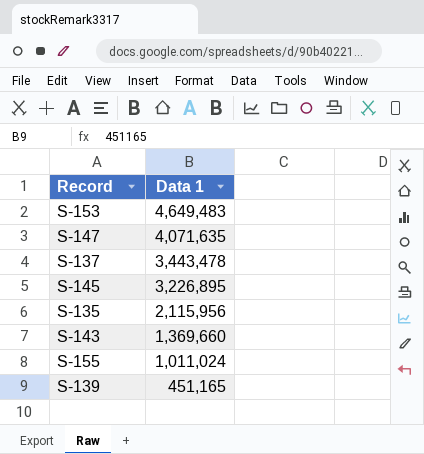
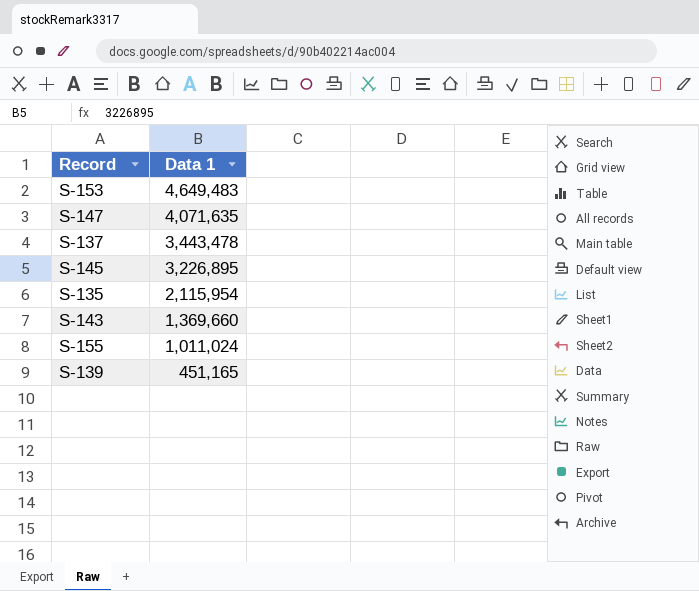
S-135 | Data 1: 2,115,956 -> 2,115,954

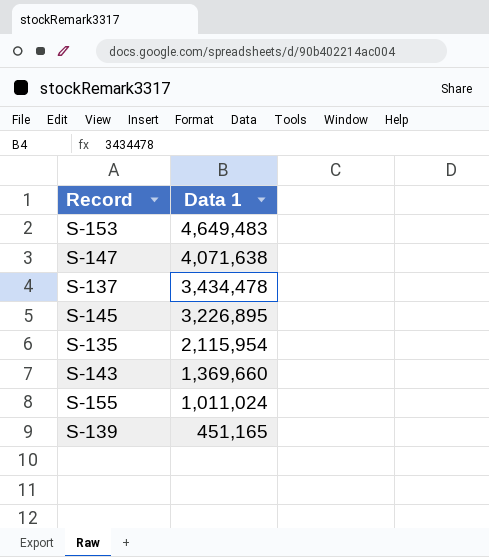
S-147 | Data 1: 4,071,635 -> 4,071,638
S-137 | Data 1: 3,443,478 -> 3,434,478

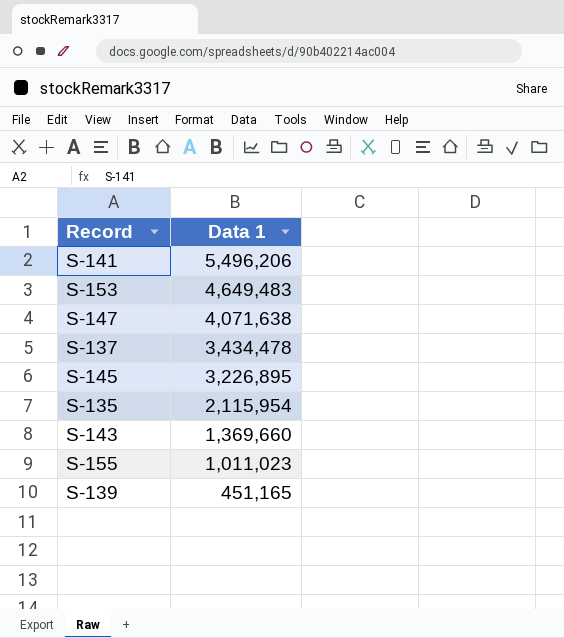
row S-141: none -> 5,496,206
S-155 | Data 1: 1,011,024 -> 1,011,023

